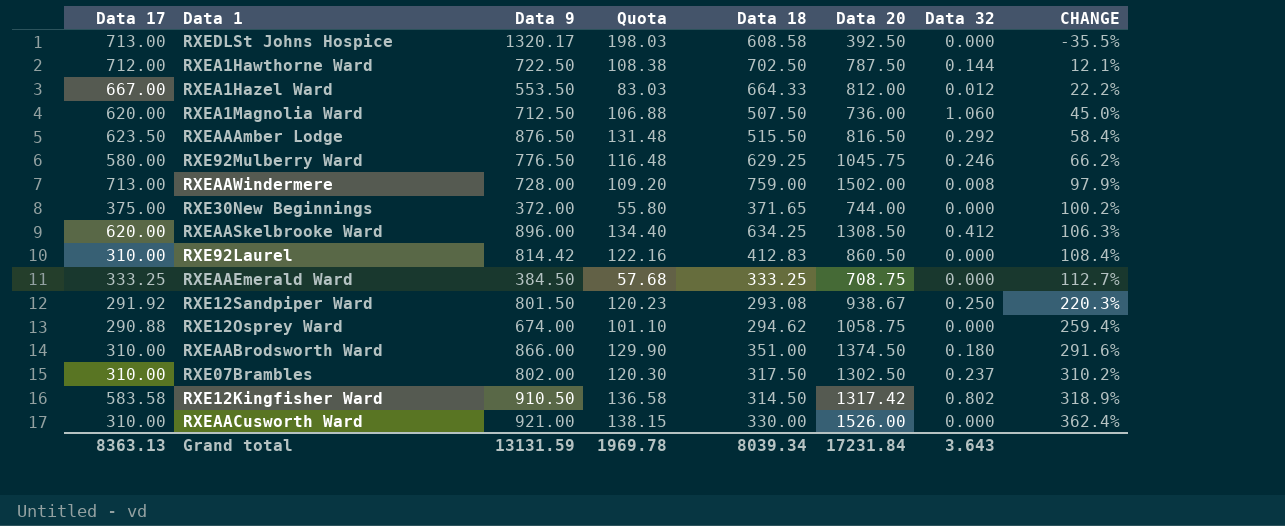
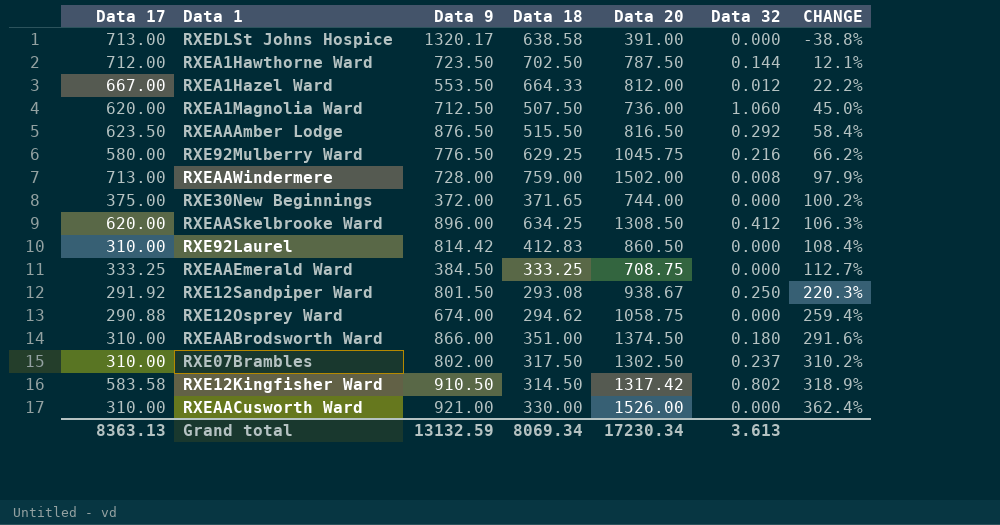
column Quota | formula: [Data 9] * 0.15 -> none
RXEDLSt Johns Hospice | Data 18: 608.58 -> 638.58
RXEDLSt Johns Hospice | Data 20: 392.50 -> 391.00
RXEDLSt Johns Hospice | CHANGE: -35.5% -> -38.8%
RXEA1Hawthorne Ward | Data 9: 722.50 -> 723.50
RXE92Mulberry Ward | Data 32: 0.246 -> 0.216
Grand total | Data 9: 13131.59 -> 13132.59
Grand total | Data 18: 8039.34 -> 8069.34
Grand total | Data 20: 17231.84 -> 17230.34
Grand total | Data 32: 3.643 -> 3.613

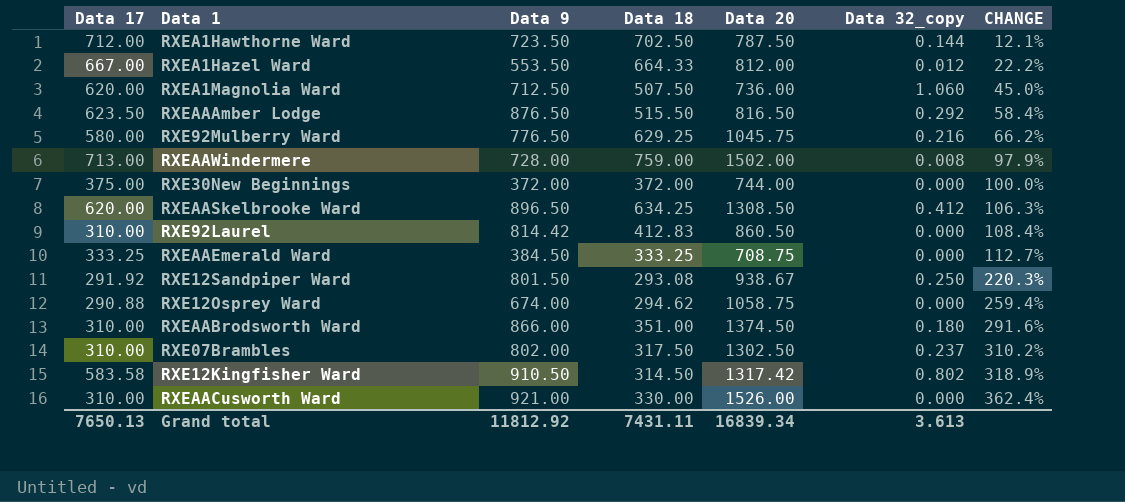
column name: Data 32 -> Data 32_copy
row RXEDLSt Johns Hospice: 713.00 | 1320.17 | 638.58 | 391.00 | 0.000 | -38.8% -> none
RXE30New Beginnings | Data 18: 371.65 -> 372.00
RXE30New Beginnings | CHANGE: 100.2% -> 100.0%
RXEAASkelbrooke Ward | Data 9: 896.00 -> 896.50
Grand total | Data 17: 8363.13 -> 7650.13
Grand total | Data 9: 13132.59 -> 11812.92
Grand total | Data 18: 8069.34 -> 7431.11
Grand total | Data 20: 17230.34 -> 16839.34

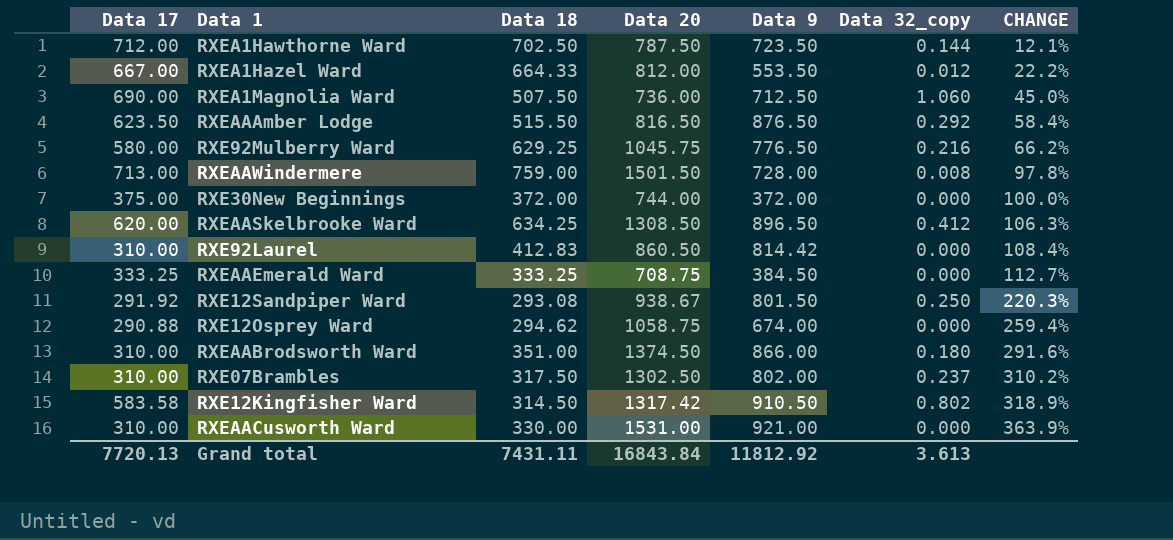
column Data 9 | position: 3 -> 5
RXEA1Magnolia Ward | Data 17: 620.00 -> 690.00
RXEAAWindermere | Data 20: 1502.00 -> 1501.50
RXEAAWindermere | CHANGE: 97.9% -> 97.8%
RXEAACusworth Ward | Data 20: 1526.00 -> 1531.00
RXEAACusworth Ward | CHANGE: 362.4% -> 363.9%
Grand total | Data 17: 7650.13 -> 7720.13
Grand total | Data 20: 16839.34 -> 16843.84

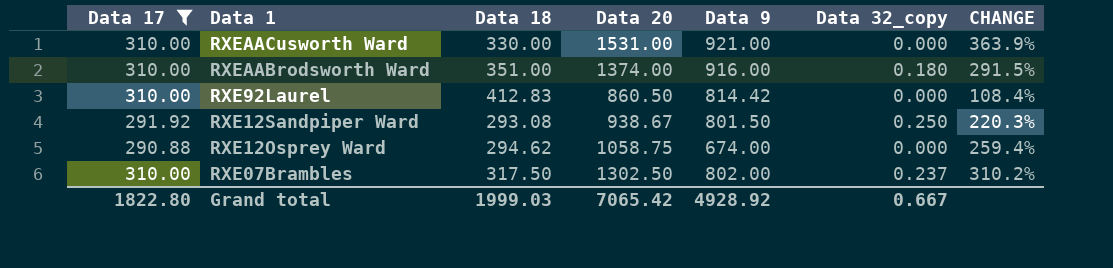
filter: none -> Data 17 <= 310.00
row order: CHANGE ascending -> Data 1 descending
RXEAABrodsworth Ward | Data 20: 1374.50 -> 1374.00
RXEAABrodsworth Ward | Data 9: 866.00 -> 916.00
RXEAABrodsworth Ward | CHANGE: 291.6% -> 291.5%
Grand total | Data 17: 7720.13 -> 1822.80
Grand total | Data 18: 7431.11 -> 1999.03
Grand total | Data 20: 16843.84 -> 7065.42
Grand total | Data 9: 11812.92 -> 4928.92
Grand total | Data 32_copy: 3.613 -> 0.667

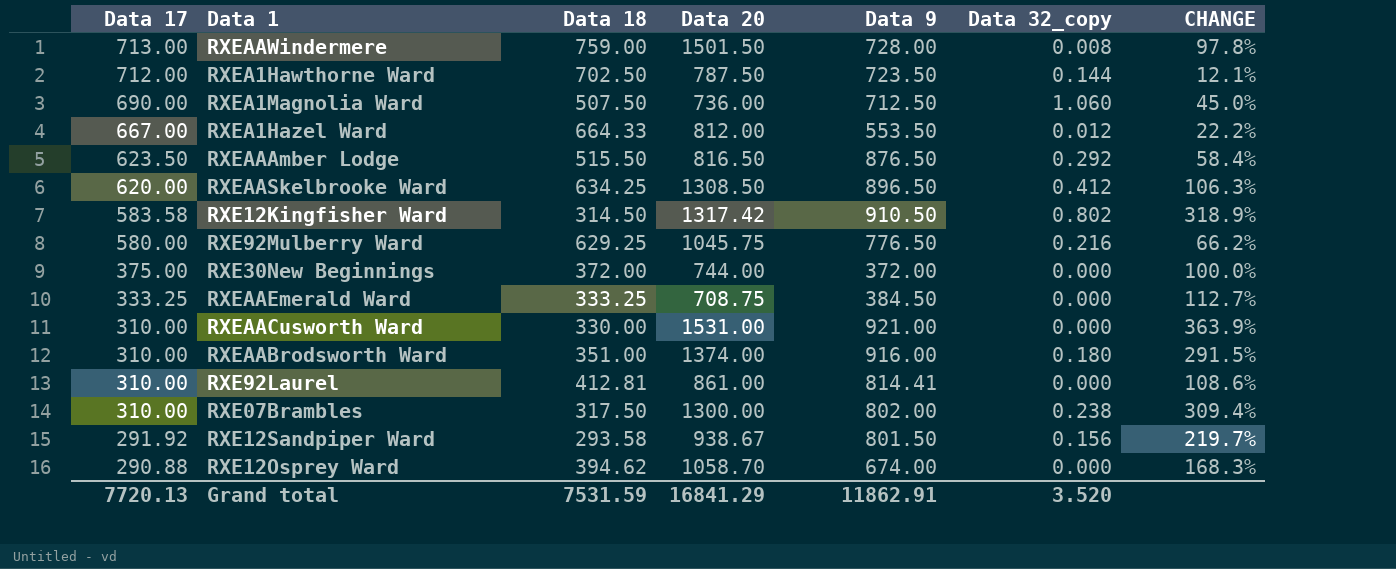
filter: Data 17 <= 310.00 -> none
row order: Data 1 descending -> Data 17 descending
RXE92Laurel | Data 18: 412.83 -> 412.81
RXE92Laurel | Data 20: 860.50 -> 861.00
RXE92Laurel | Data 9: 814.42 -> 814.41
RXE92Laurel | CHANGE: 108.4% -> 108.6%
RXE07Brambles | Data 20: 1302.50 -> 1300.00
RXE07Brambles | Data 32_copy: 0.237 -> 0.238
RXE07Brambles | CHANGE: 310.2% -> 309.4%
RXE12Sandpiper Ward | Data 18: 293.08 -> 293.58
RXE12Sandpiper Ward | Data 32_copy: 0.250 -> 0.156
RXE12Sandpiper Ward | CHANGE: 220.3% -> 219.7%
RXE12Osprey Ward | Data 18: 294.62 -> 394.62
RXE12Osprey Ward | Data 20: 1058.75 -> 1058.70
RXE12Osprey Ward | CHANGE: 259.4% -> 168.3%
Grand total | Data 17: 1822.80 -> 7720.13
Grand total | Data 18: 1999.03 -> 7531.59
Grand total | Data 20: 7065.42 -> 16841.29
Grand total | Data 9: 4928.92 -> 11862.91
Grand total | Data 32_copy: 0.667 -> 3.520

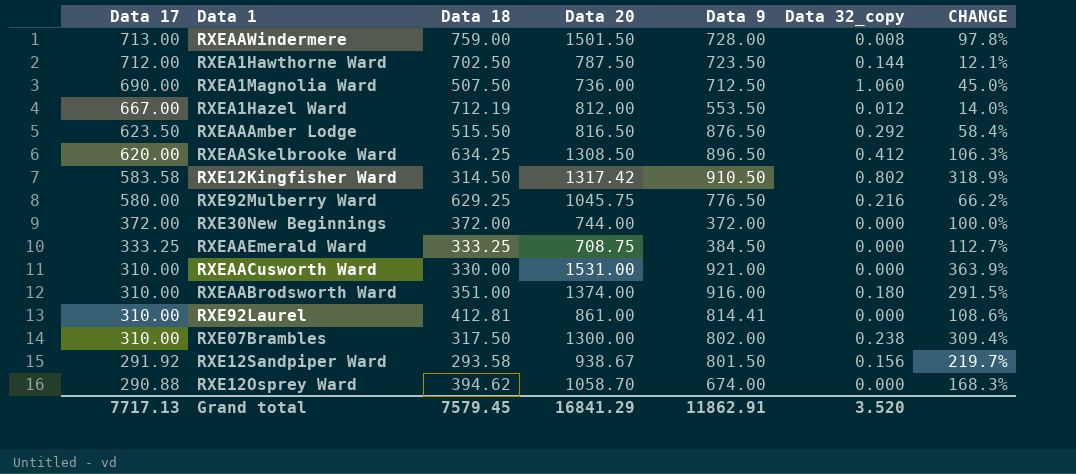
RXEA1Hazel Ward | Data 18: 664.33 -> 712.19
RXEA1Hazel Ward | CHANGE: 22.2% -> 14.0%
RXE30New Beginnings | Data 17: 375.00 -> 372.00
Grand total | Data 17: 7720.13 -> 7717.13
Grand total | Data 18: 7531.59 -> 7579.45

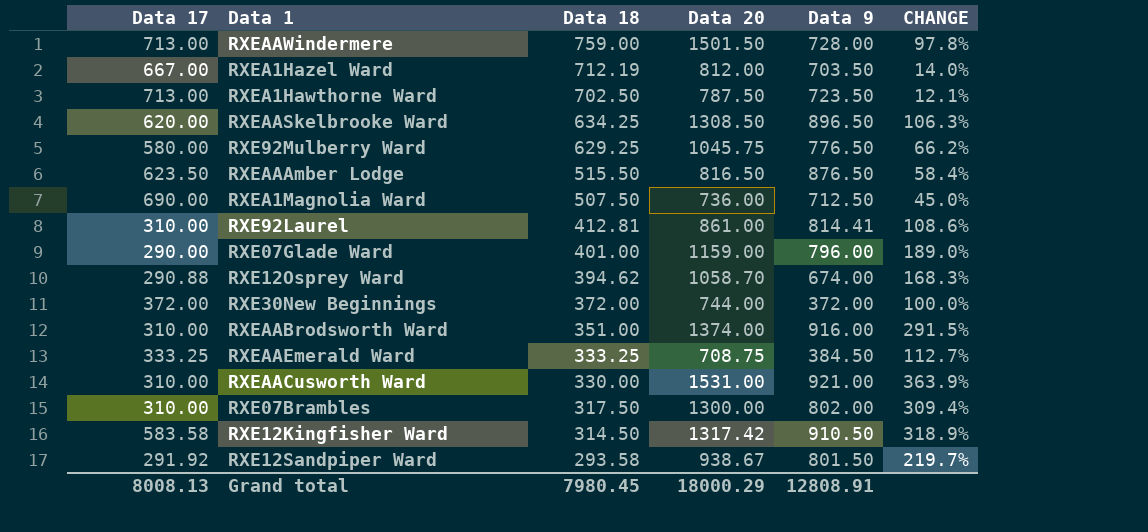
row order: Data 17 descending -> Data 18 descending
column Data 32_copy | position: 6 -> none
RXEA1Hazel Ward | Data 9: 553.50 -> 703.50
RXEA1Hawthorne Ward | Data 17: 712.00 -> 713.00
row RXE07Glade Ward: none -> 290.00 | 401.00 | 1159.00 | 796.00 | 189.0%
Grand total | Data 17: 7717.13 -> 8008.13
Grand total | Data 18: 7579.45 -> 7980.45
Grand total | Data 20: 16841.29 -> 18000.29
Grand total | Data 9: 11862.91 -> 12808.91

